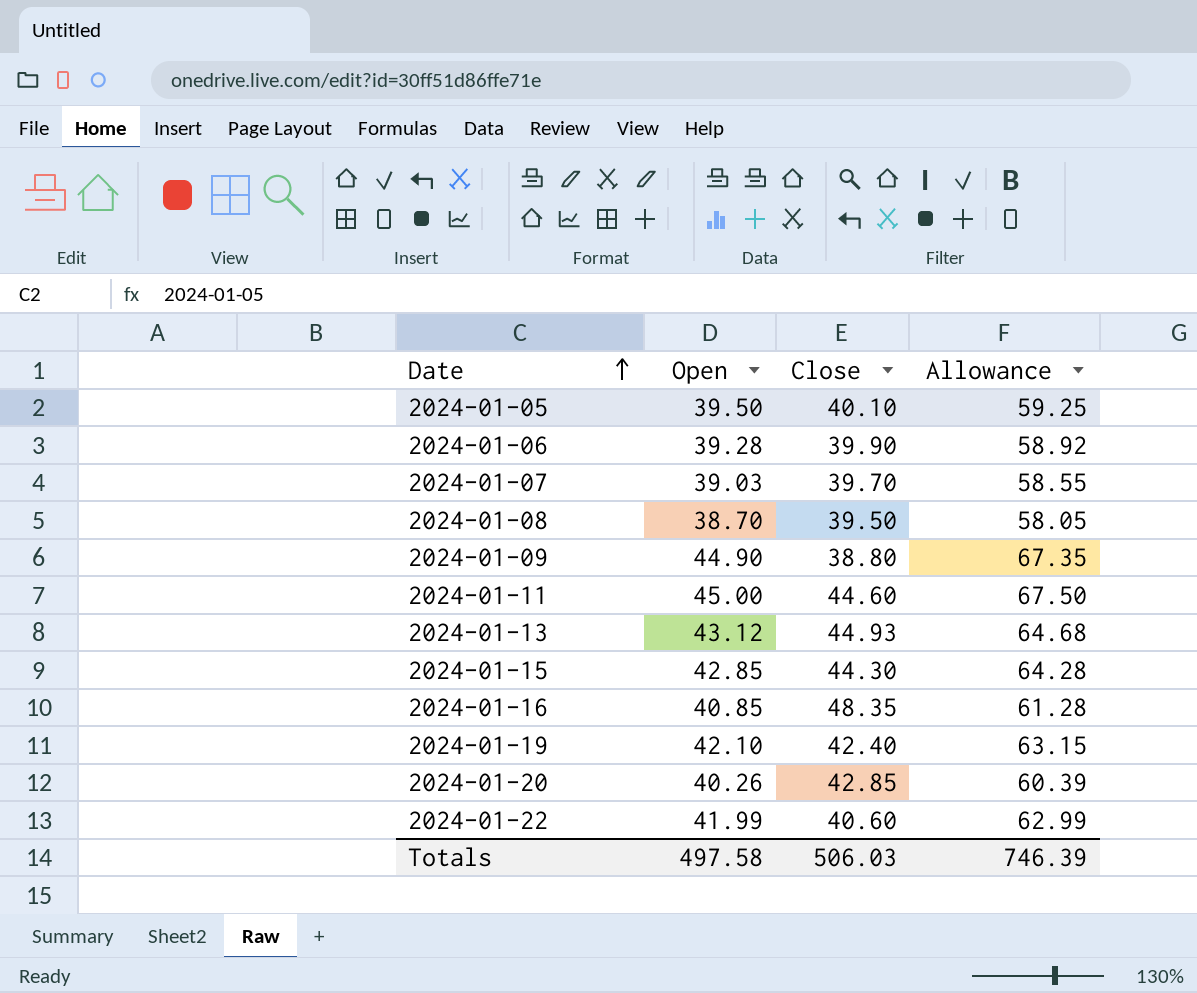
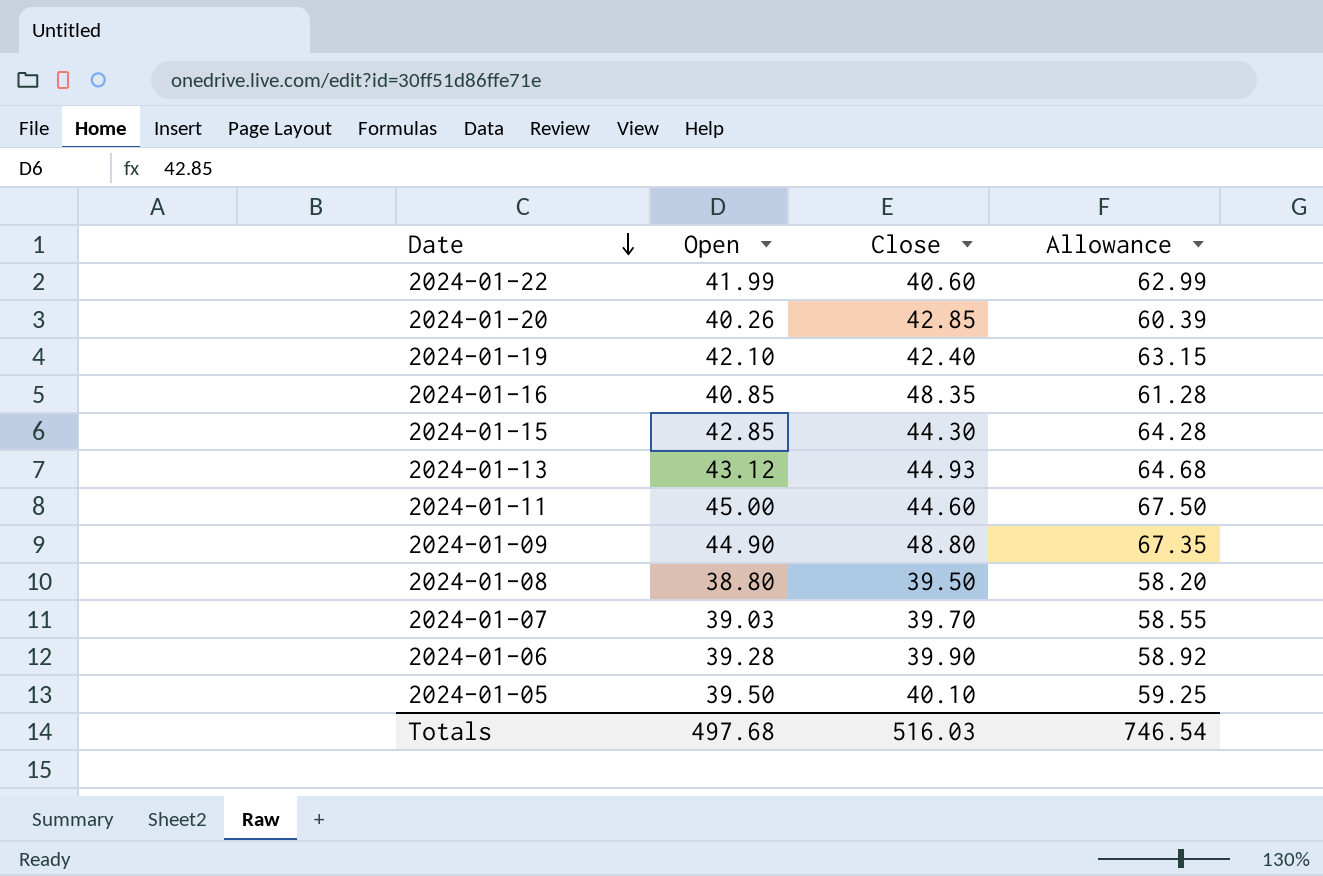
row order: Date ascending -> Date descending
2024-01-09 | Close: 38.80 -> 48.80
2024-01-08 | Open: 38.70 -> 38.80
2024-01-08 | Allowance: 58.05 -> 58.20
Totals | Open: 497.58 -> 497.68
Totals | Close: 506.03 -> 516.03
Totals | Allowance: 746.39 -> 746.54

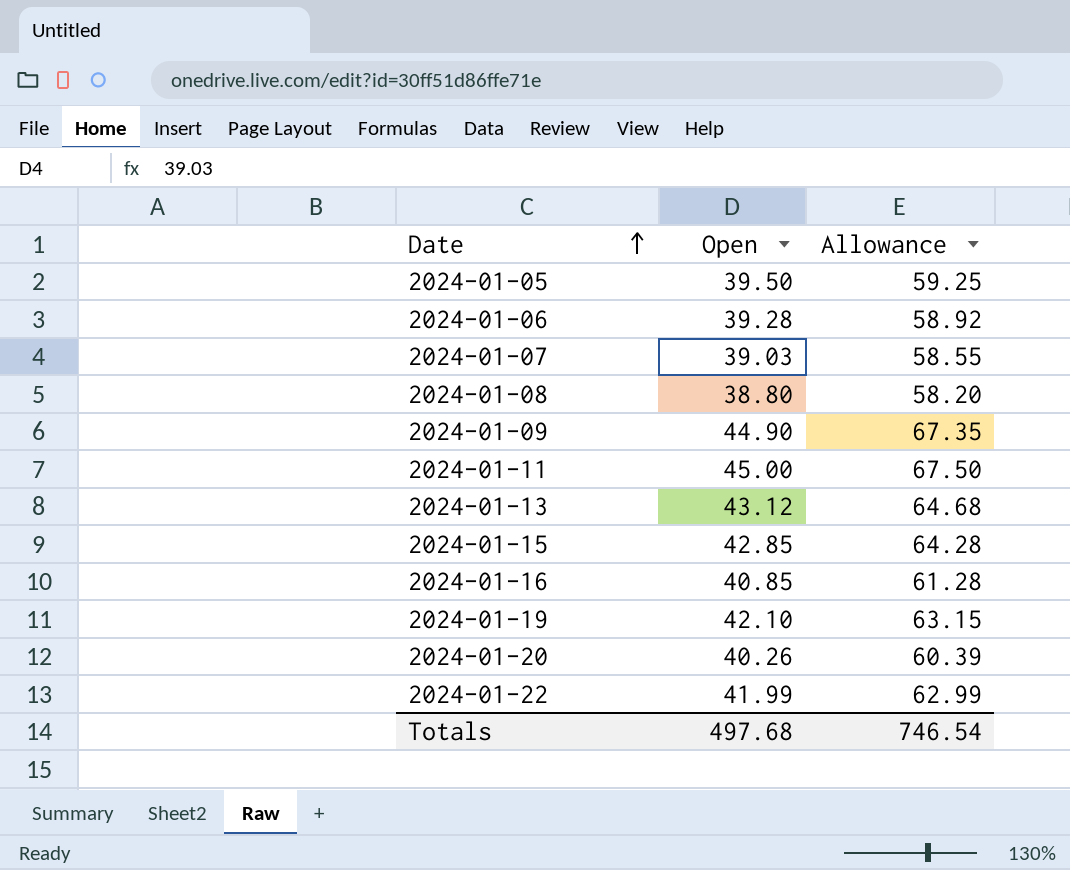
row order: Date descending -> Date ascending
column Close | position: 3 -> none

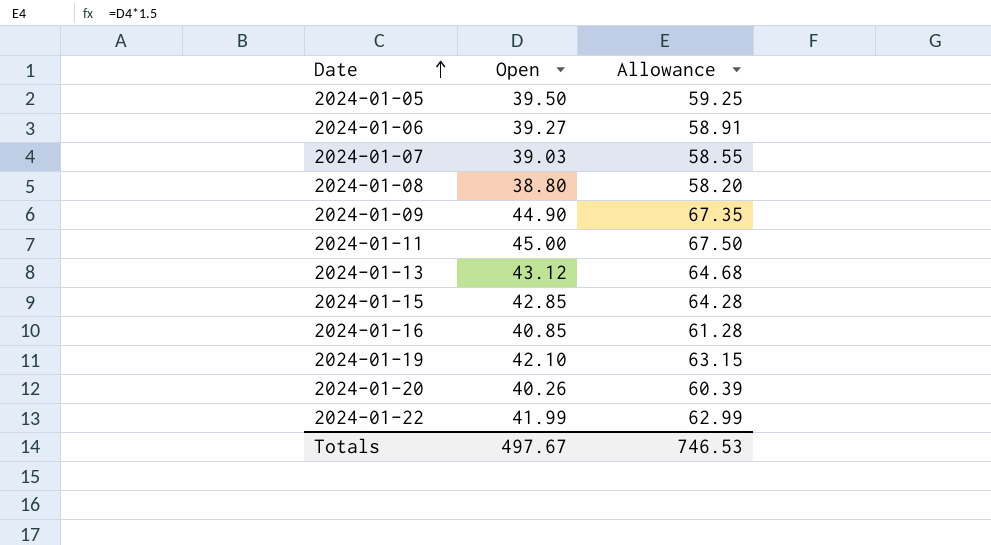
2024-01-06 | Open: 39.28 -> 39.27
2024-01-06 | Allowance: 58.92 -> 58.91
Totals | Open: 497.68 -> 497.67
Totals | Allowance: 746.54 -> 746.53

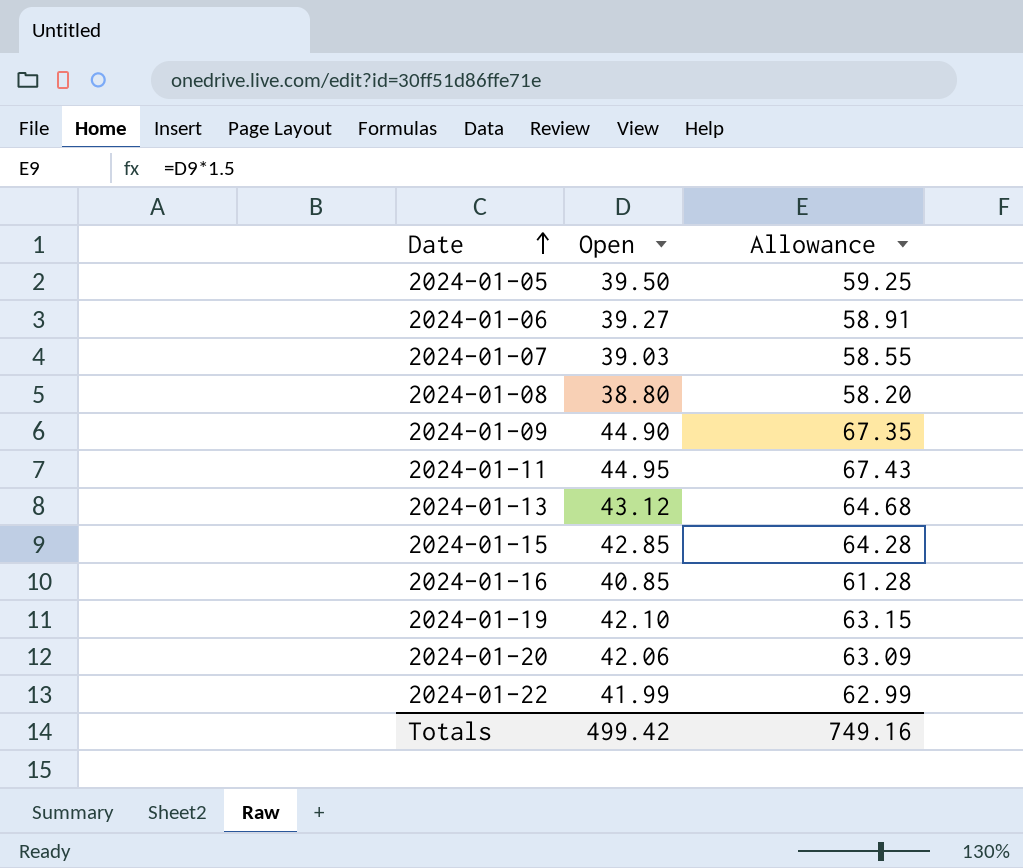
2024-01-11 | Open: 45.00 -> 44.95
2024-01-11 | Allowance: 67.50 -> 67.43
2024-01-20 | Open: 40.26 -> 42.06
2024-01-20 | Allowance: 60.39 -> 63.09
Totals | Open: 497.67 -> 499.42
Totals | Allowance: 746.53 -> 749.16

